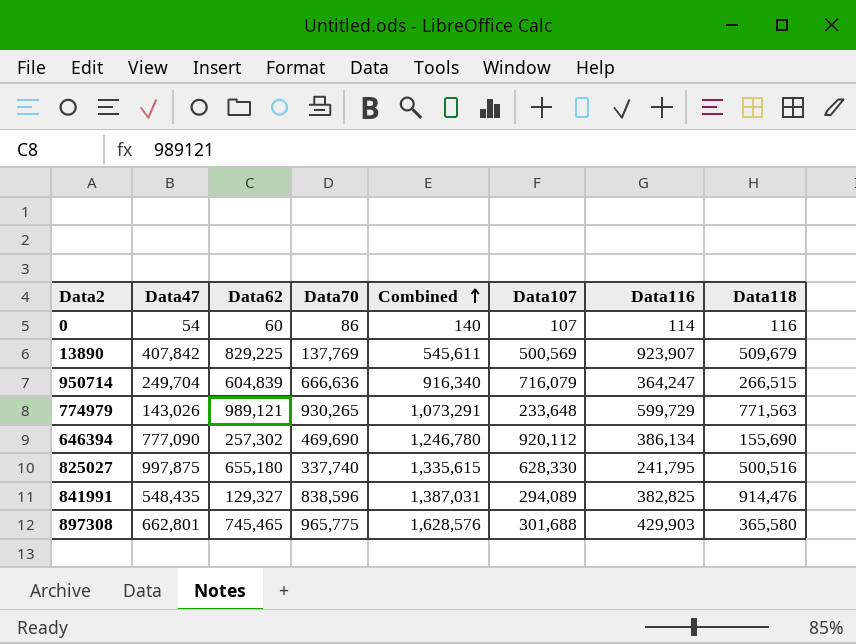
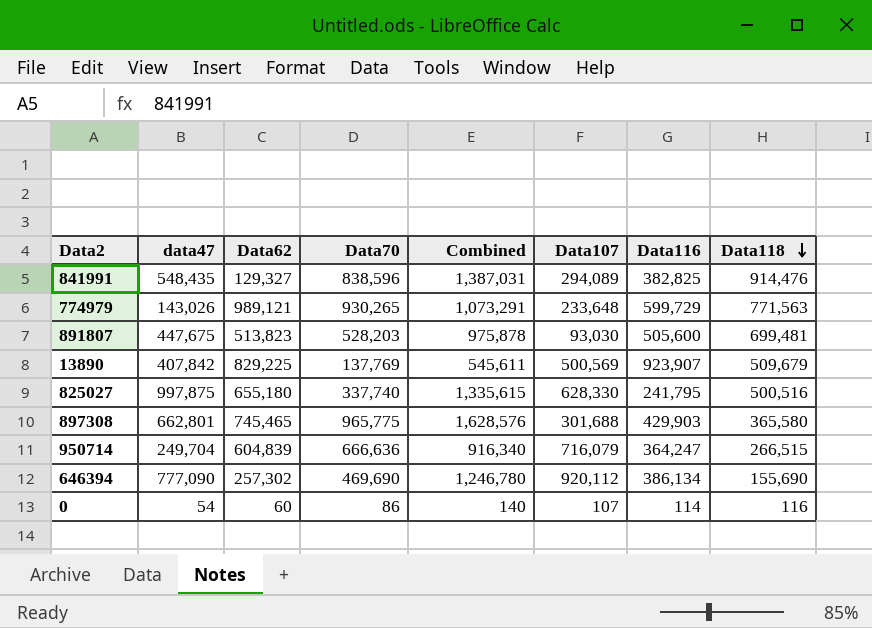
row order: Combined ascending -> Data118 descending
column name: Data47 -> data47
row 891807: none -> 447,675 | 513,823 | 528,203 | 975,878 | 93,030 | 505,600 | 699,481

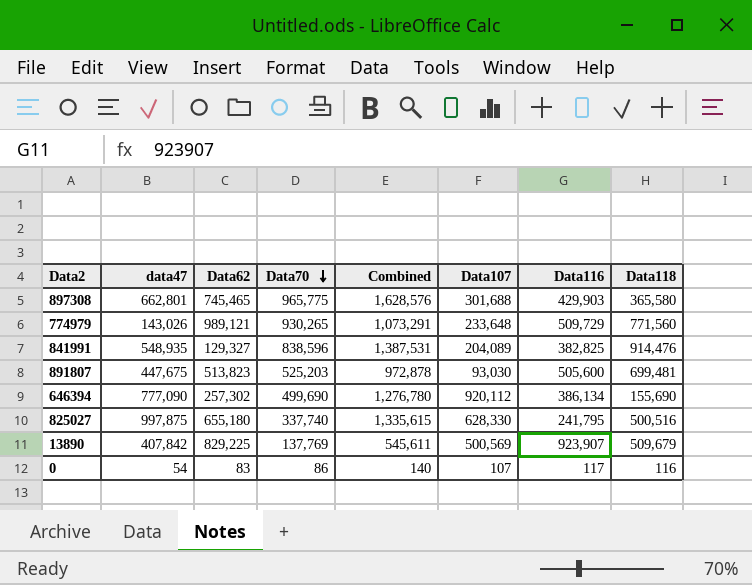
row order: Data118 descending -> Data70 descending
row 950714: 249,704 | 604,839 | 666,636 | 916,340 | 716,079 | 364,247 | 266,515 -> none
774979 | Data116: 599,729 -> 509,729
774979 | Data118: 771,563 -> 771,560
841991 | data47: 548,435 -> 548,935
841991 | Combined: 1,387,031 -> 1,387,531
841991 | Data107: 294,089 -> 204,089
891807 | Data70: 528,203 -> 525,203
891807 | Combined: 975,878 -> 972,878
646394 | Data70: 469,690 -> 499,690
646394 | Combined: 1,246,780 -> 1,276,780
0 | Data62: 60 -> 83
0 | Data116: 114 -> 117

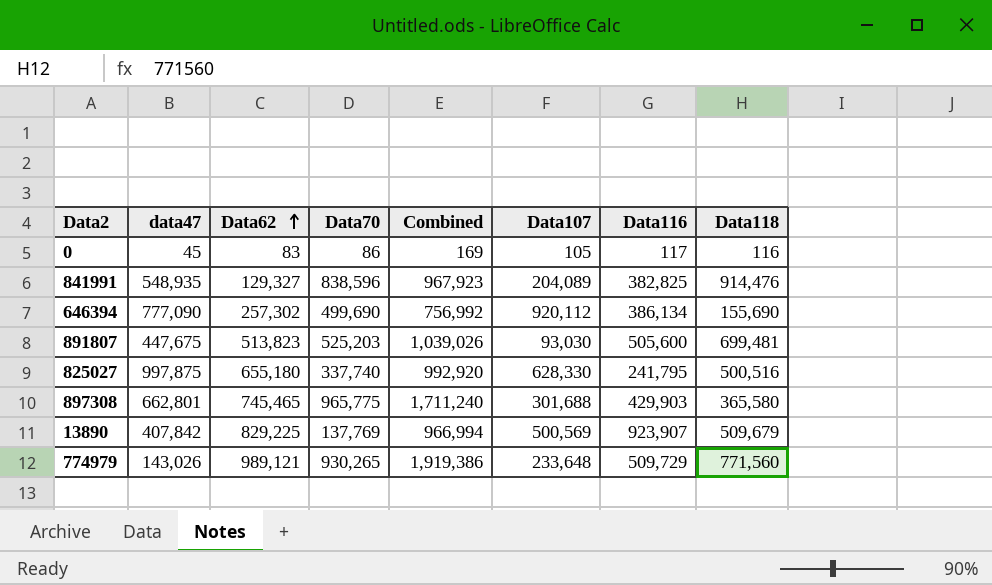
row order: Data70 descending -> Data62 ascending
column Combined | formula: [data47] + [Data70] -> [Data62] + [Data70]
0 | data47: 54 -> 45
0 | Data107: 107 -> 105

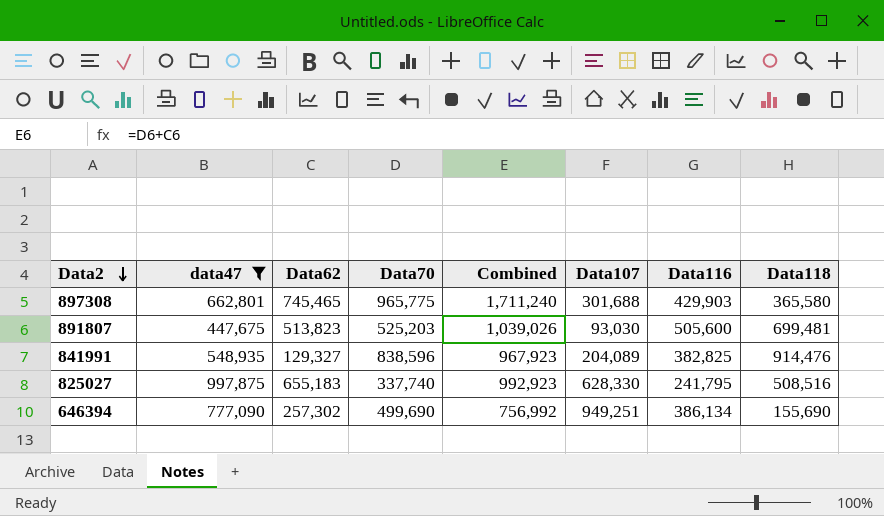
filter: none -> data47 >= 447,675
row order: Data62 ascending -> Data2 descending
825027 | Data62: 655,180 -> 655,183
825027 | Combined: 992,920 -> 992,923
825027 | Data118: 500,516 -> 508,516
646394 | Data107: 920,112 -> 949,251

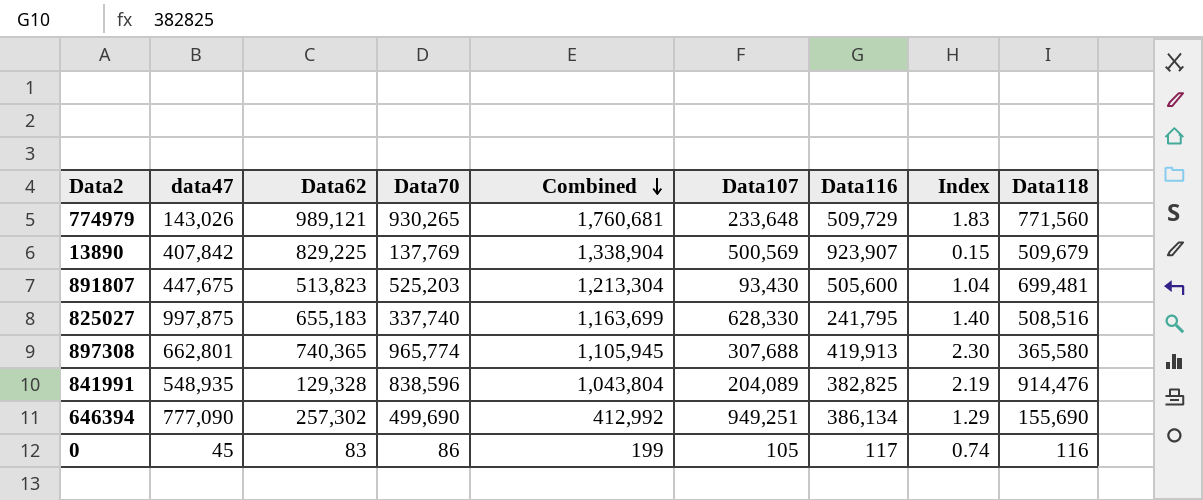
filter: data47 >= 447,675 -> none
row order: Data2 descending -> Combined descending
column Combined | formula: [Data62] + [Data70] -> [Data62] + [Data118]
column Index | formula: none -> [Data70] / [Data116]
891807 | Data107: 93,030 -> 93,430
897308 | Data62: 745,465 -> 740,365
897308 | Data70: 965,775 -> 965,774
897308 | Data107: 301,688 -> 307,688
897308 | Data116: 429,903 -> 419,913
841991 | Data62: 129,327 -> 129,328

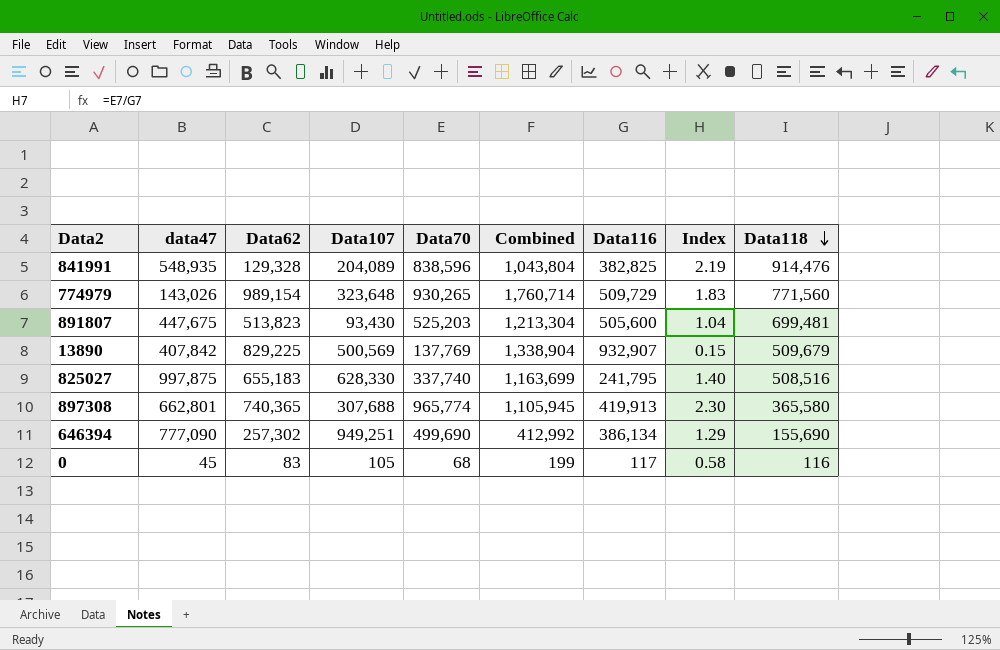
row order: Combined descending -> Data118 descending
column Data107 | position: 6 -> 4
774979 | Data62: 989,121 -> 989,154
774979 | Data107: 233,648 -> 323,648
774979 | Combined: 1,760,681 -> 1,760,714
13890 | Data116: 923,907 -> 932,907
0 | Data70: 86 -> 68
0 | Index: 0.74 -> 0.58

